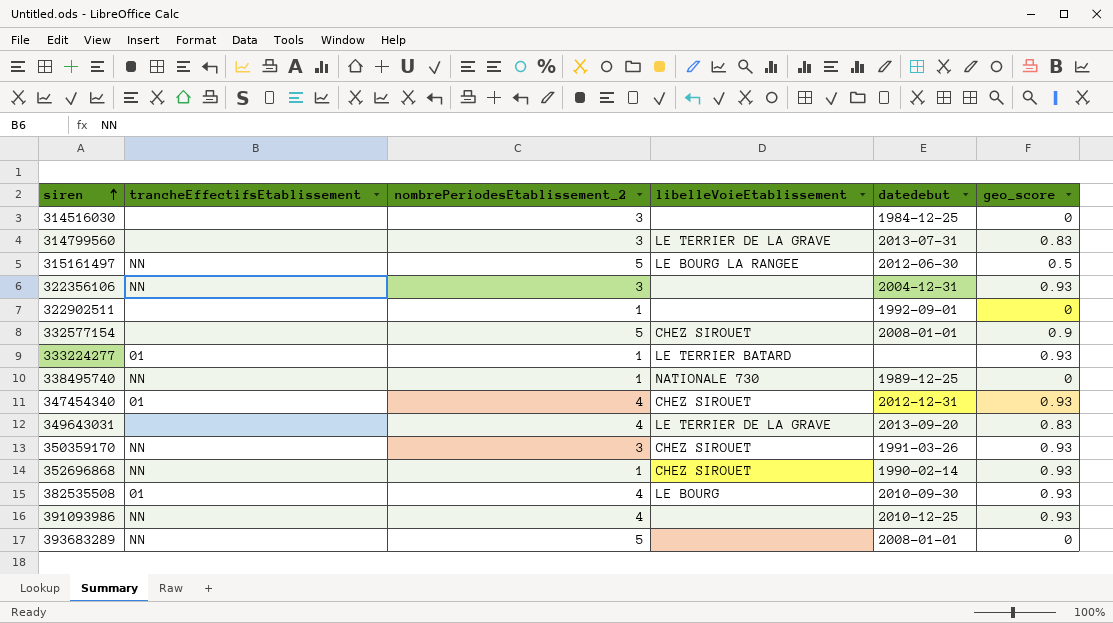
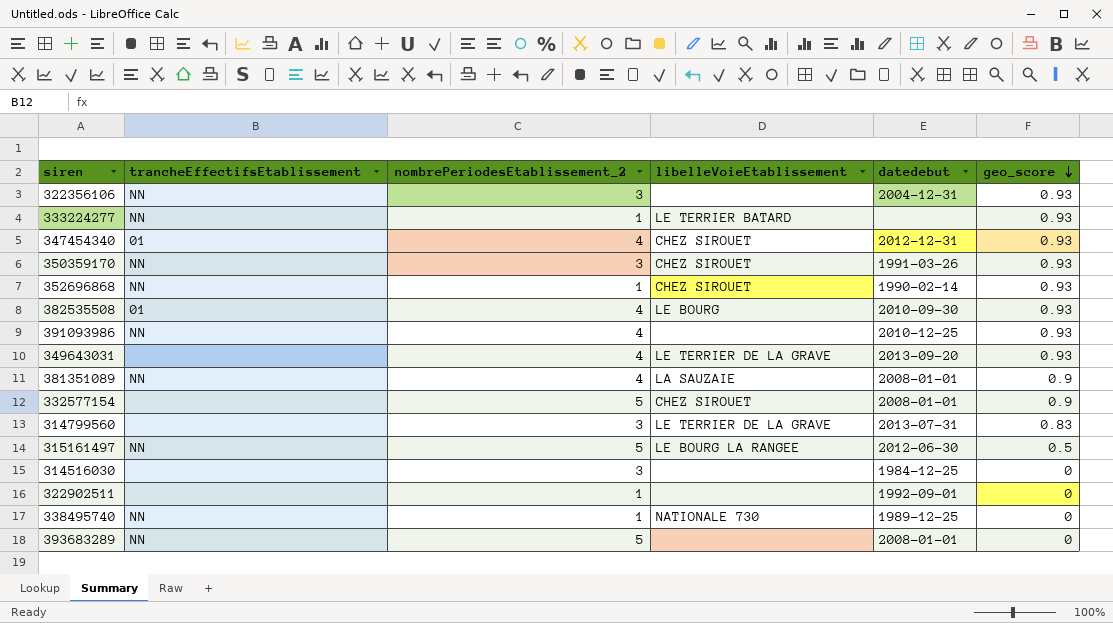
row order: siren ascending -> geo_score descending
333224277 | trancheEffectifsEtablissement: 01 -> NN
349643031 | geo_score: 0.83 -> 0.93
row 381351089: none -> NN | 4 | LA SAUZAIE | 2008-01-01 | 0.9

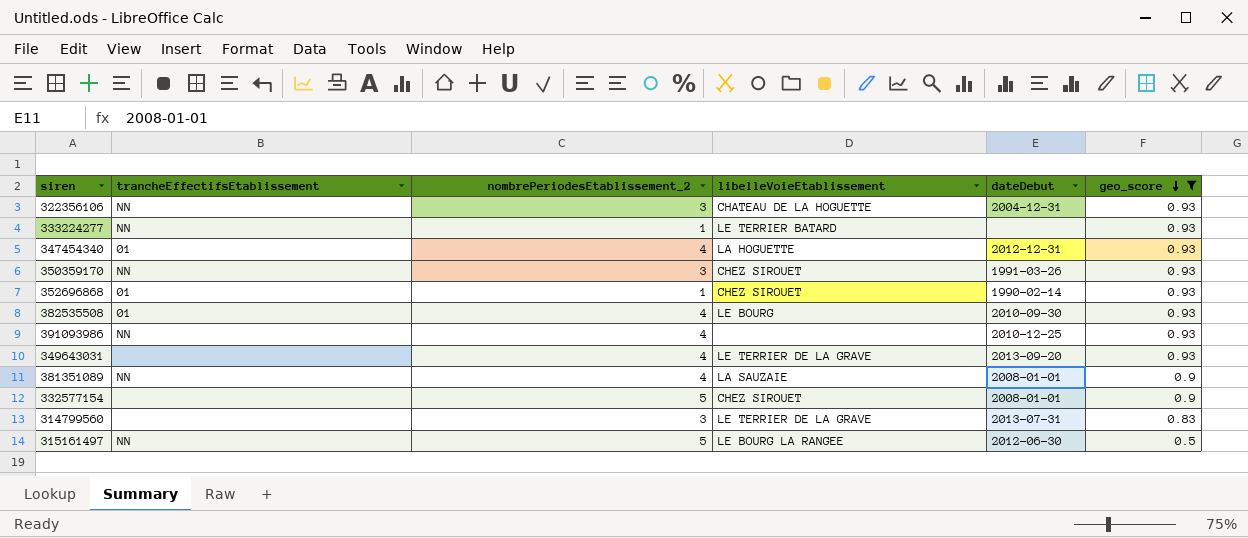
filter: none -> geo_score != 0
column name: datedebut -> dateDebut
322356106 | libelleVoieEtablissement: none -> CHATEAU DE LA HOGUETTE
347454340 | libelleVoieEtablissement: CHEZ SIROUET -> LA HOGUETTE
352696868 | trancheEffectifsEtablissement: NN -> 01

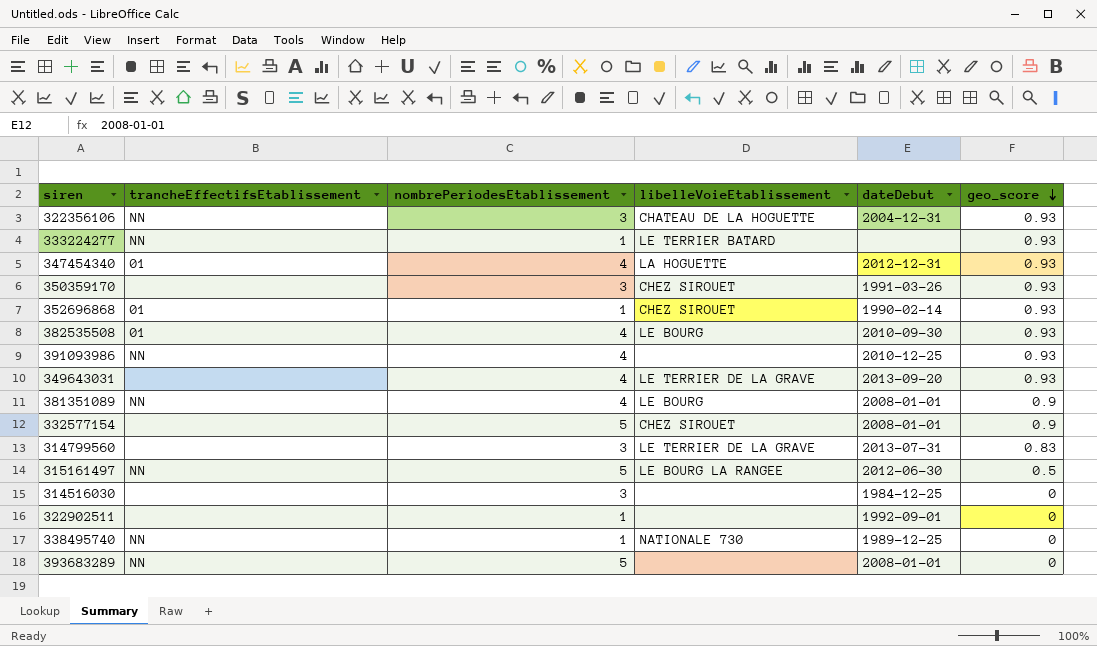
filter: geo_score != 0 -> none
column name: nombrePeriodesEtablissement_2 -> nombrePeriodesEtablissement
350359170 | trancheEffectifsEtablissement: NN -> none
381351089 | libelleVoieEtablissement: LA SAUZAIE -> LE BOURG

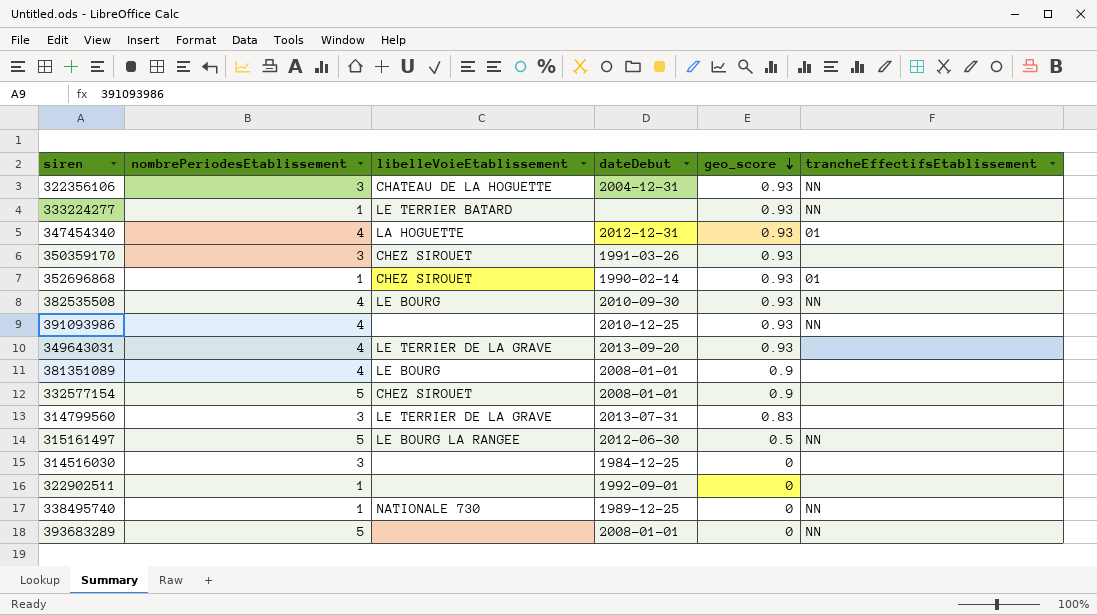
column trancheEffectifsEtablissement | position: 2 -> 6
382535508 | trancheEffectifsEtablissement: 01 -> NN
381351089 | trancheEffectifsEtablissement: NN -> none

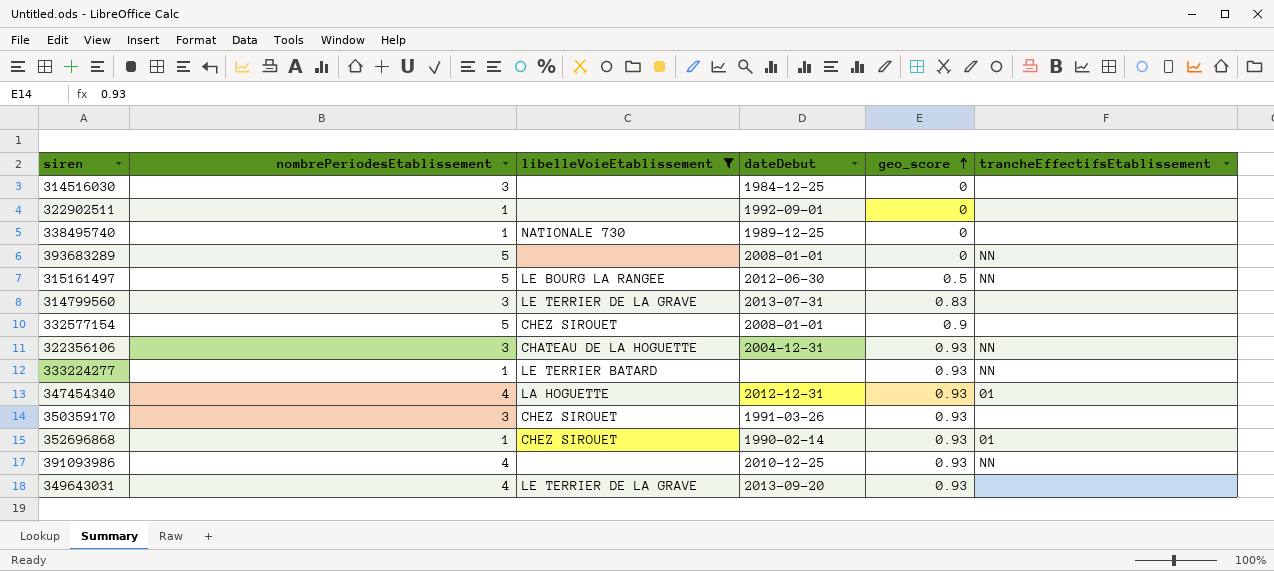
filter: none -> libelleVoieEtablissement != LE BOURG
row order: geo_score descending -> geo_score ascending
338495740 | trancheEffectifsEtablissement: NN -> none

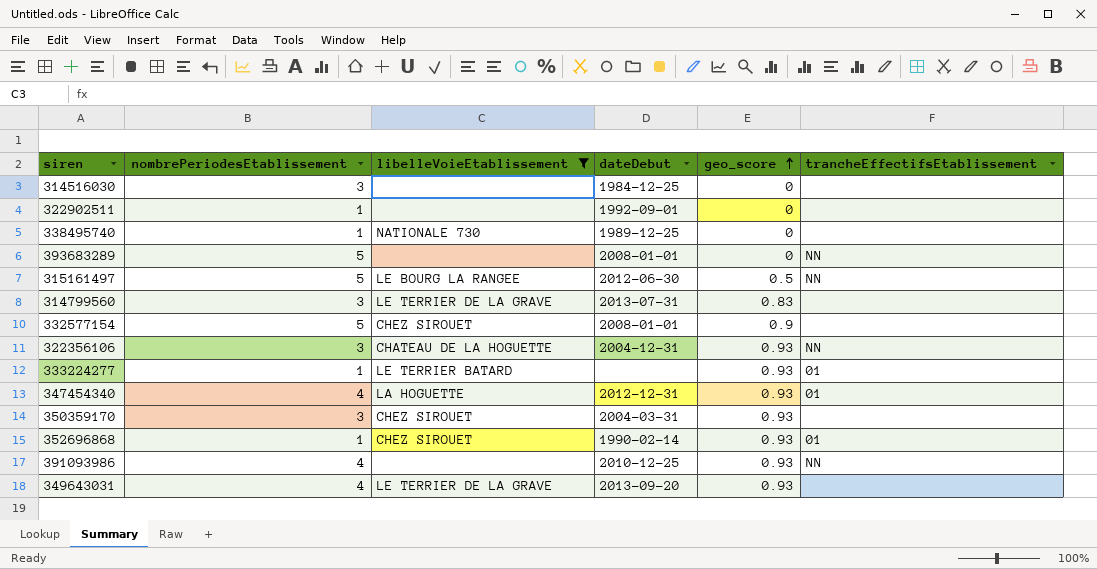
333224277 | trancheEffectifsEtablissement: NN -> 01
350359170 | dateDebut: 1991-03-26 -> 2004-03-31

